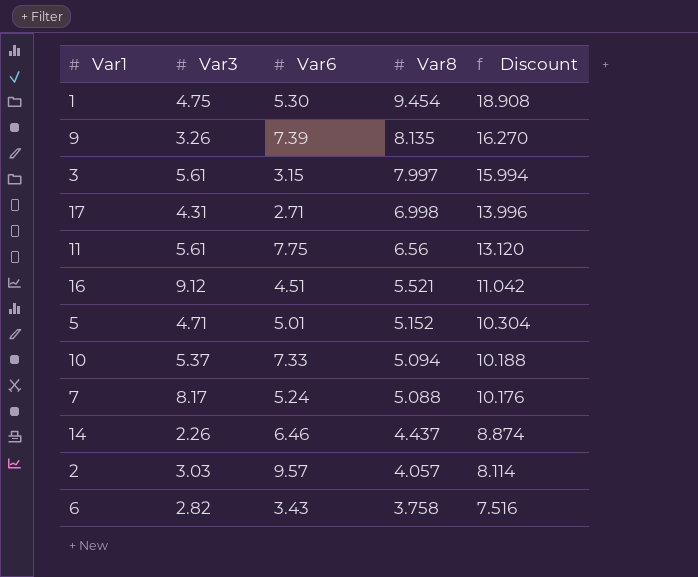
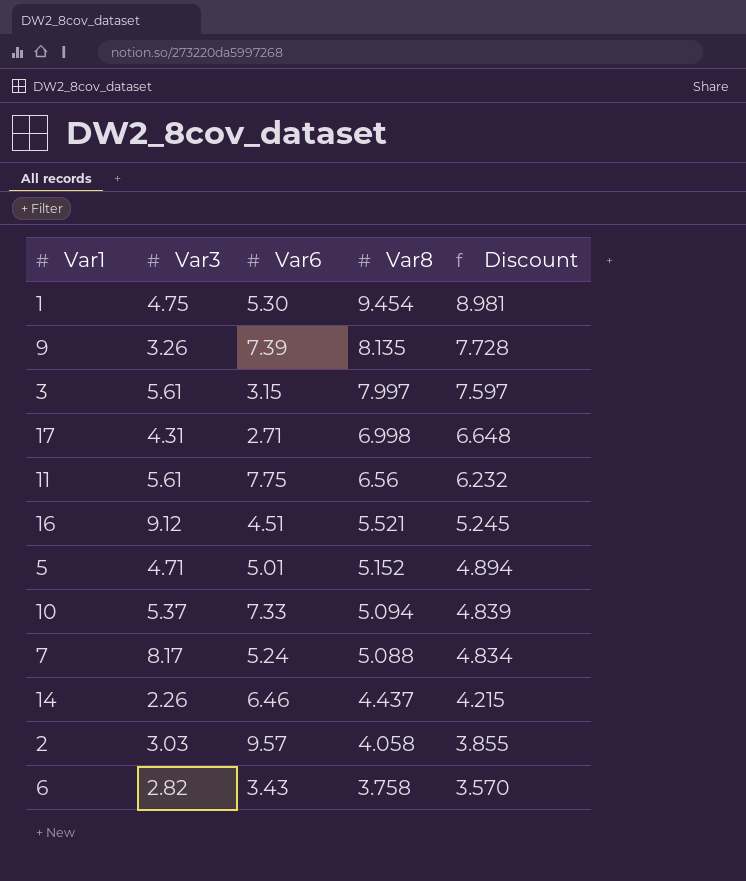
column Discount | formula: [Var8] * 2 -> [Var8] * 0.95
2 | Var8: 4.057 -> 4.058

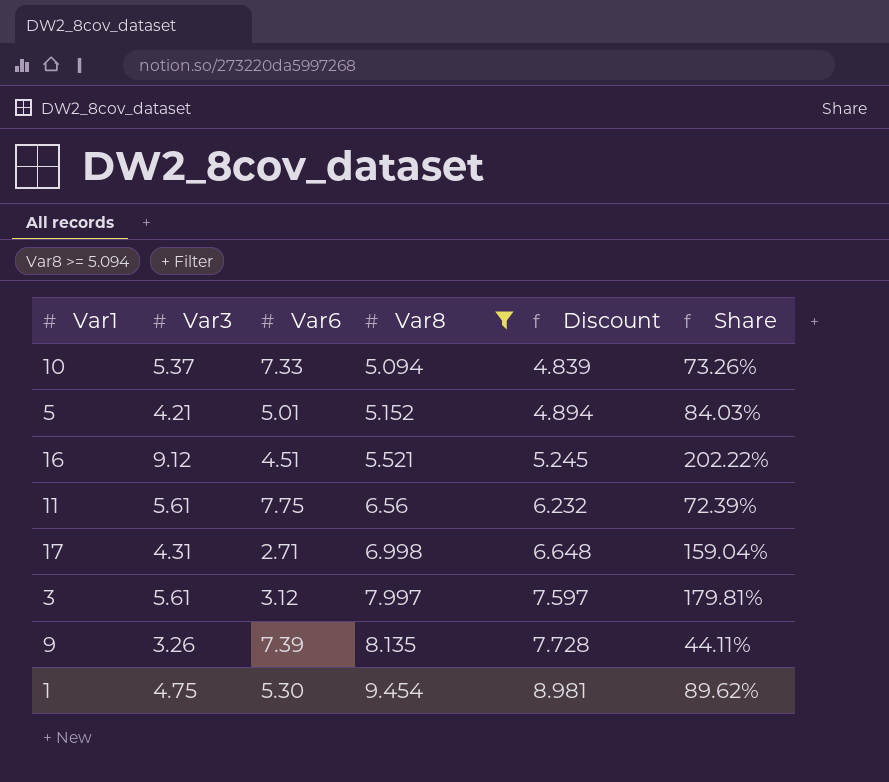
filter: none -> Var8 >= 5.094
row order: Var8 descending -> Var8 ascending
column Share | formula: none -> [Var3] / [Var6]
5 | Var3: 4.71 -> 4.21
3 | Var6: 3.15 -> 3.12

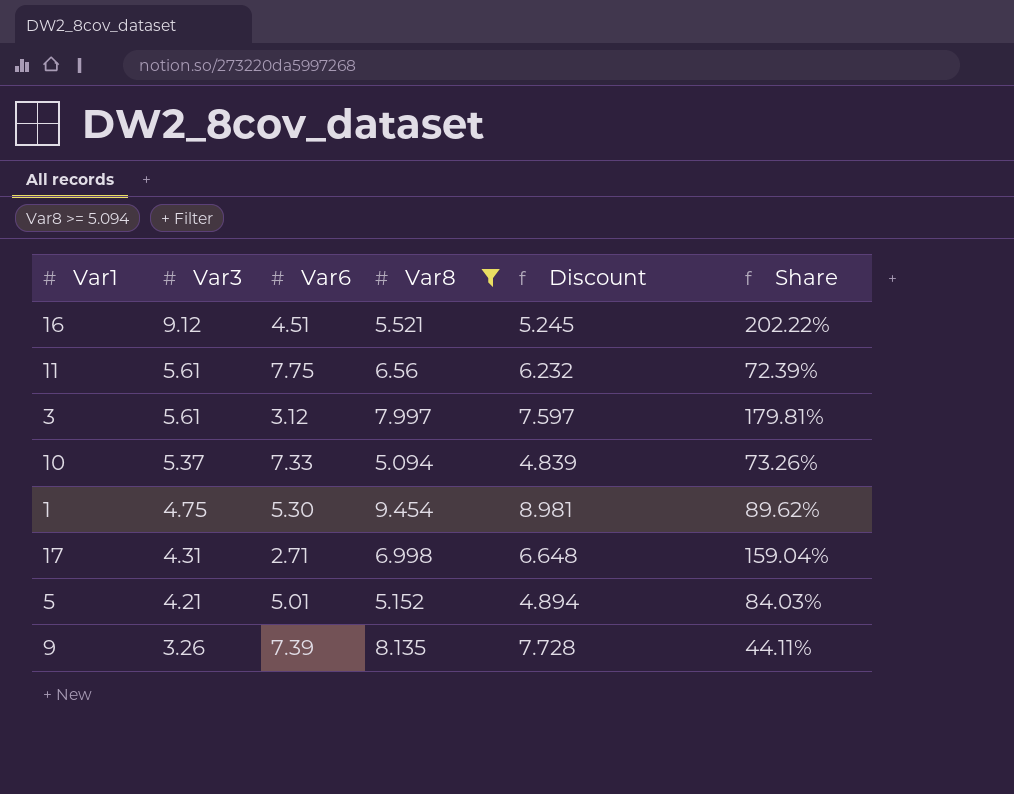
row order: Var8 ascending -> Var3 descending

